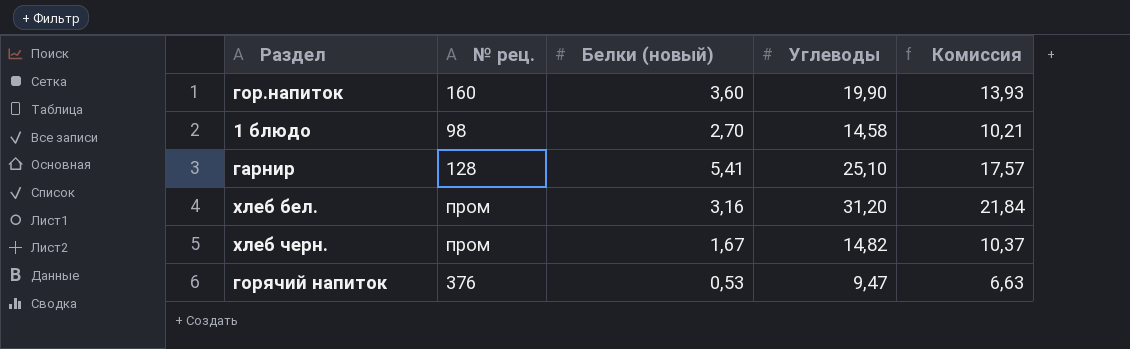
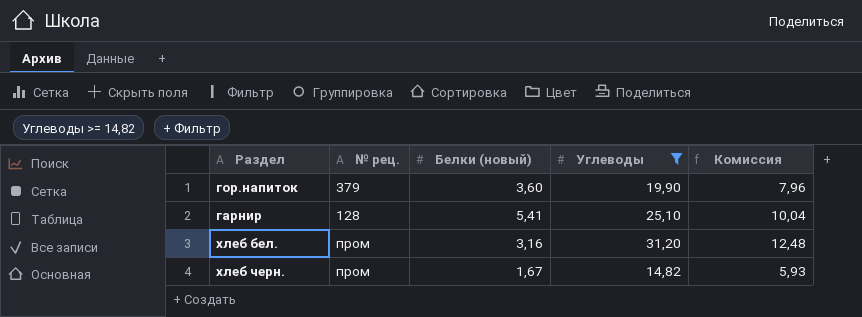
filter: none -> Углеводы >= 14,82
column Комиссия | formula: [Углеводы] * 0,7 -> [Углеводы] * 0,4
гор.напиток | № рец.: 160 -> 379

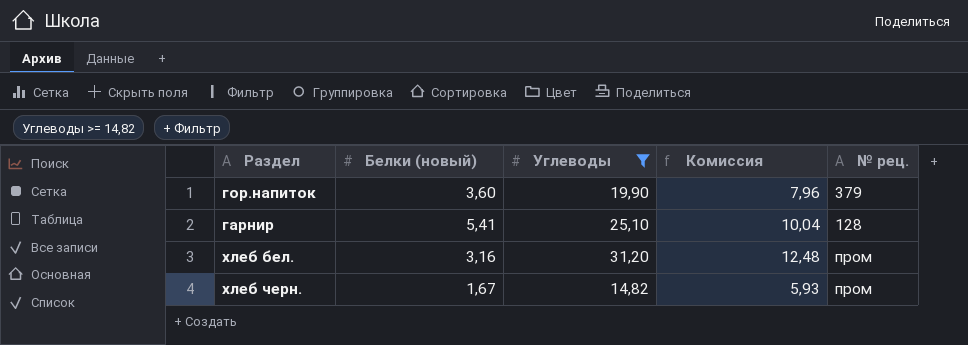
column № рец. | position: 2 -> 5

